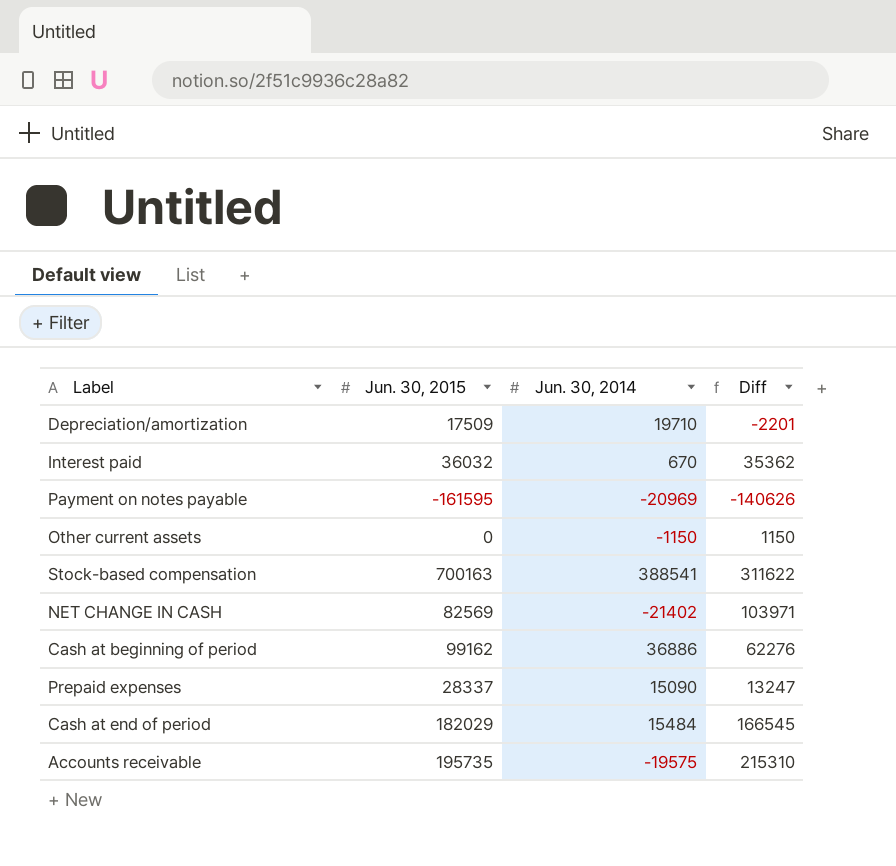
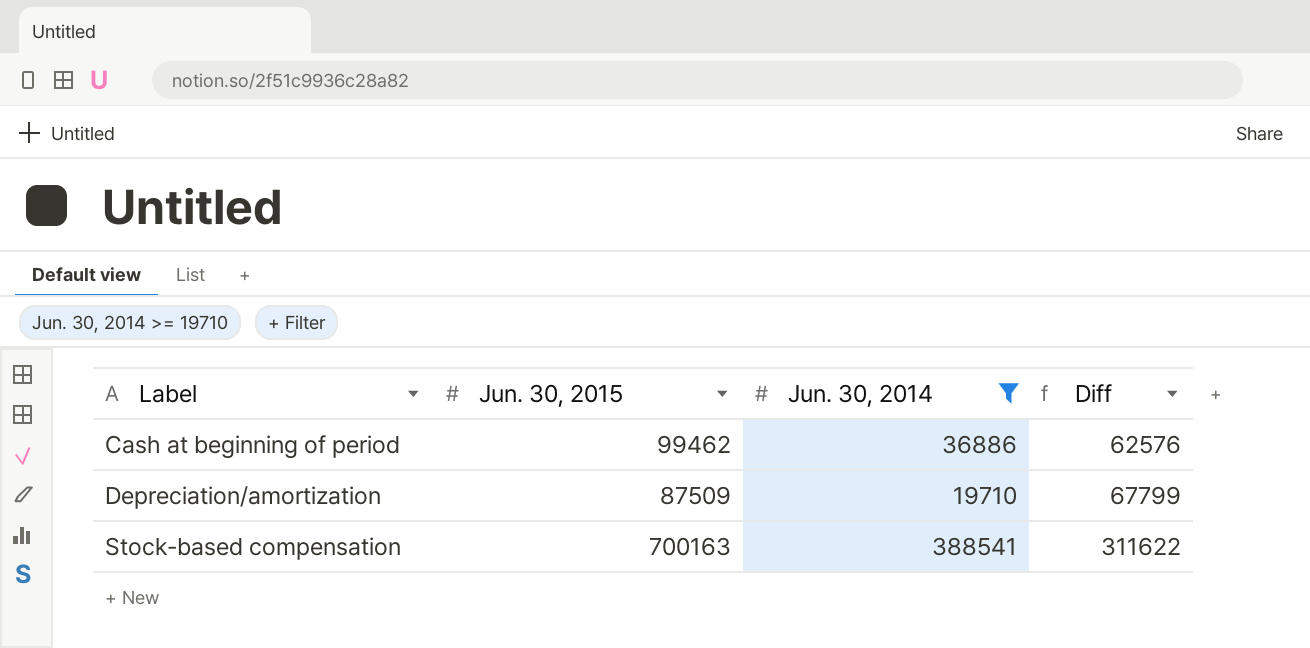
filter: none -> Jun. 30, 2014 >= 19710
row order: none -> Label ascending
Cash at beginning of period | Jun. 30, 2015: 99162 -> 99462
Cash at beginning of period | Diff: 62276 -> 62576
Depreciation/amortization | Jun. 30, 2015: 17509 -> 87509
Depreciation/amortization | Diff: -2201 -> 67799

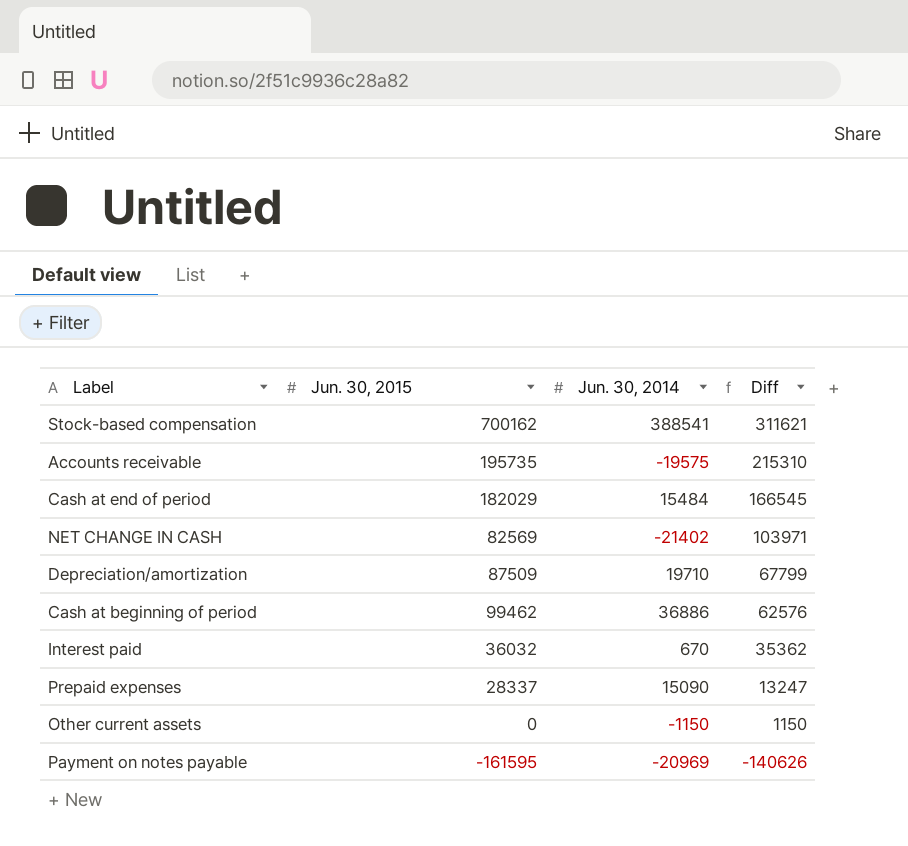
filter: Jun. 30, 2014 >= 19710 -> none
row order: Label ascending -> Diff descending
Stock-based compensation | Jun. 30, 2015: 700163 -> 700162
Stock-based compensation | Diff: 311622 -> 311621

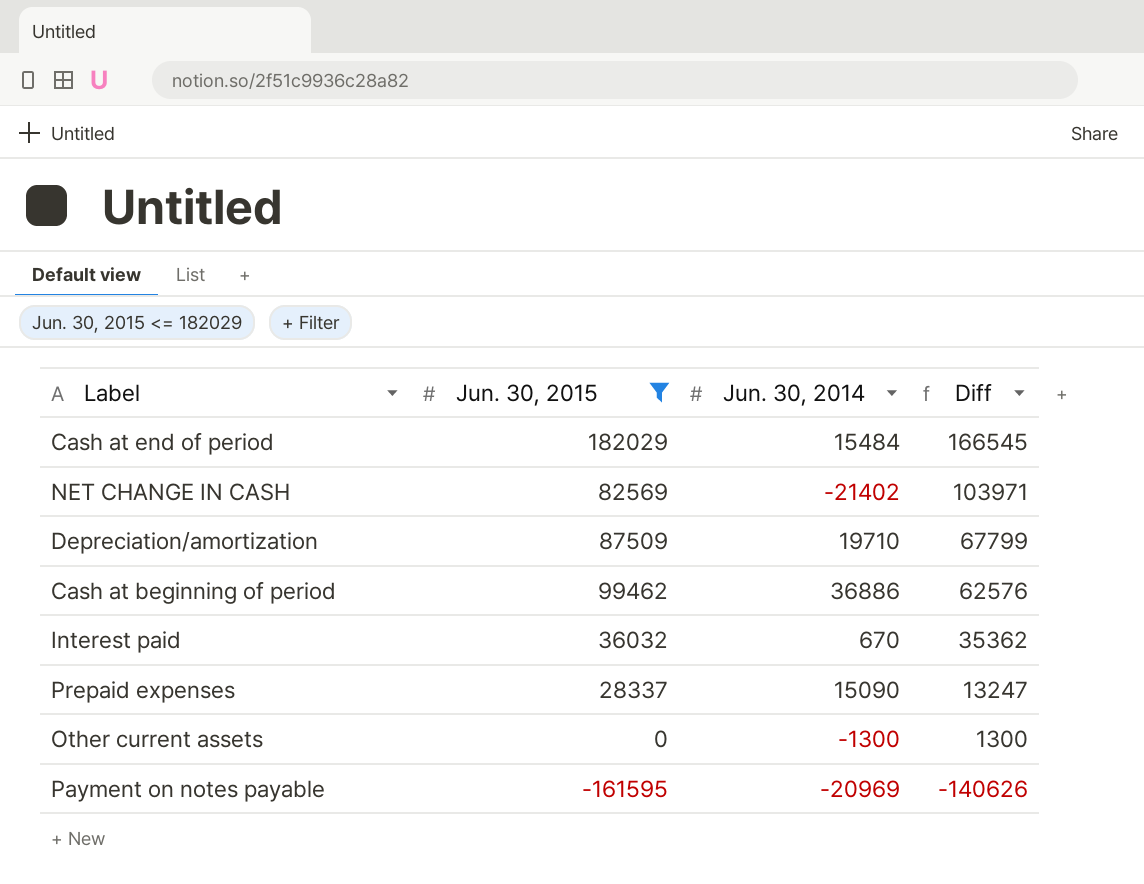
filter: none -> Jun. 30, 2015 <= 182029
Other current assets | Jun. 30, 2014: -1150 -> -1300
Other current assets | Diff: 1150 -> 1300

